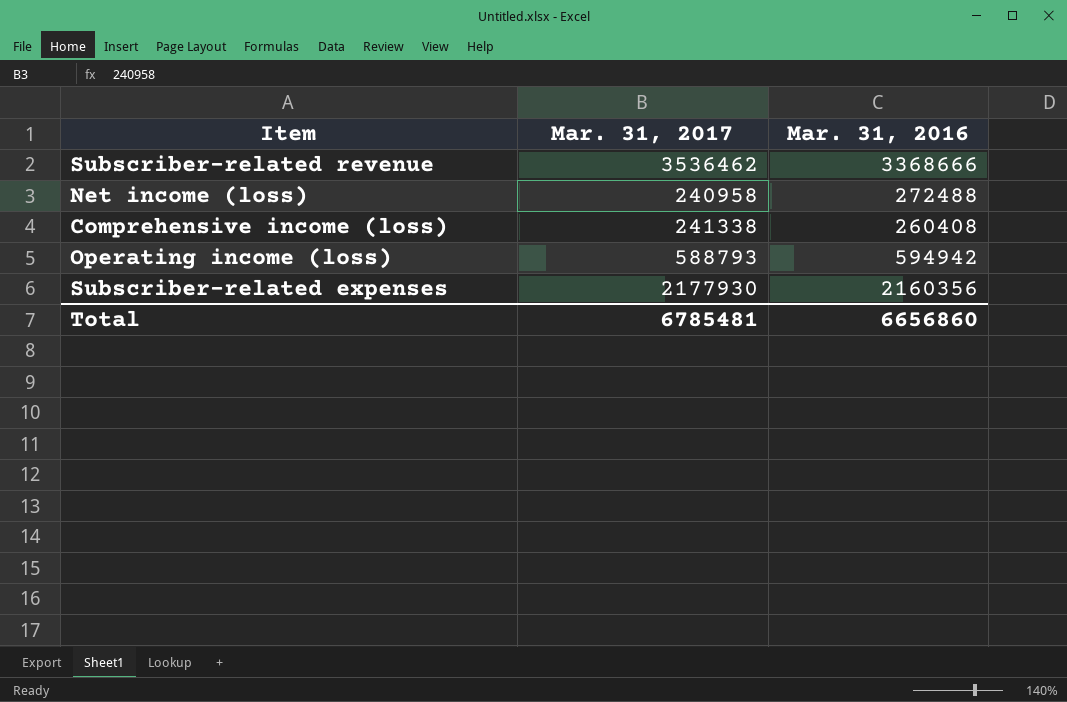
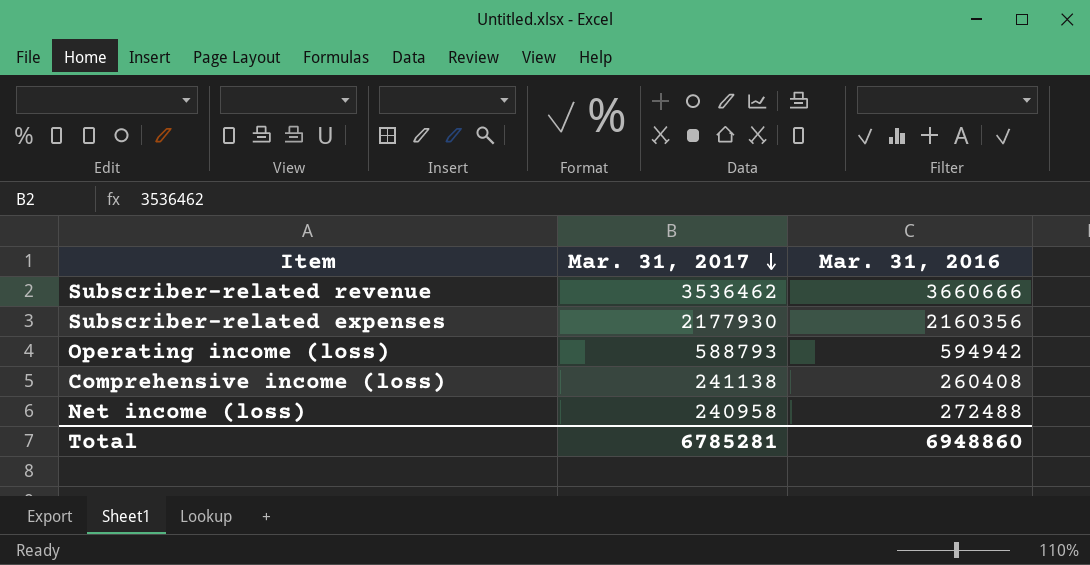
row order: none -> Mar. 31, 2017 descending
Subscriber-related revenue | Mar. 31, 2016: 3368666 -> 3660666
Comprehensive income (loss) | Mar. 31, 2017: 241338 -> 241138
Total | Mar. 31, 2017: 6785481 -> 6785281
Total | Mar. 31, 2016: 6656860 -> 6948860

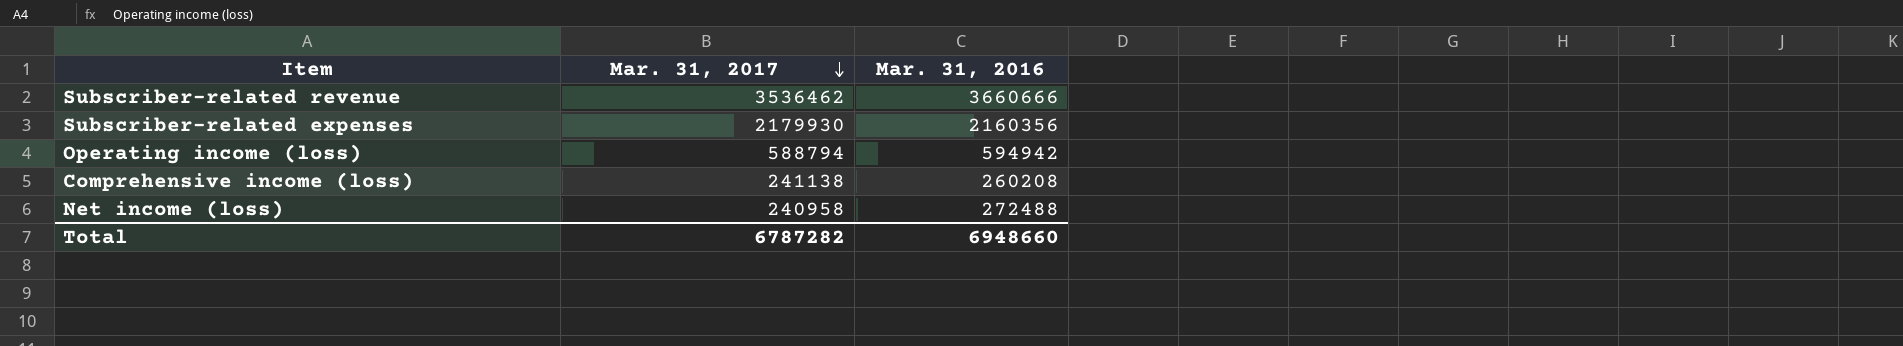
Subscriber-related expenses | Mar. 31, 2017: 2177930 -> 2179930
Operating income (loss) | Mar. 31, 2017: 588793 -> 588794
Comprehensive income (loss) | Mar. 31, 2016: 260408 -> 260208
Total | Mar. 31, 2017: 6785281 -> 6787282
Total | Mar. 31, 2016: 6948860 -> 6948660

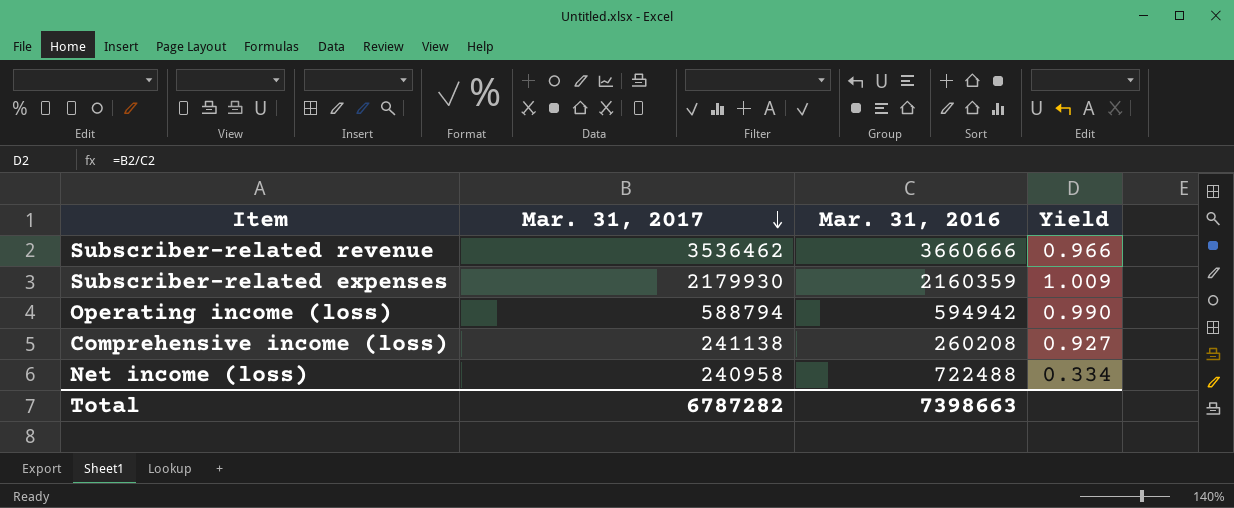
column Yield | formula: none -> [Mar. 31, 2017] / [Mar. 31, 2016]
Subscriber-related expenses | Mar. 31, 2016: 2160356 -> 2160359
Net income (loss) | Mar. 31, 2016: 272488 -> 722488
Total | Mar. 31, 2016: 6948660 -> 7398663

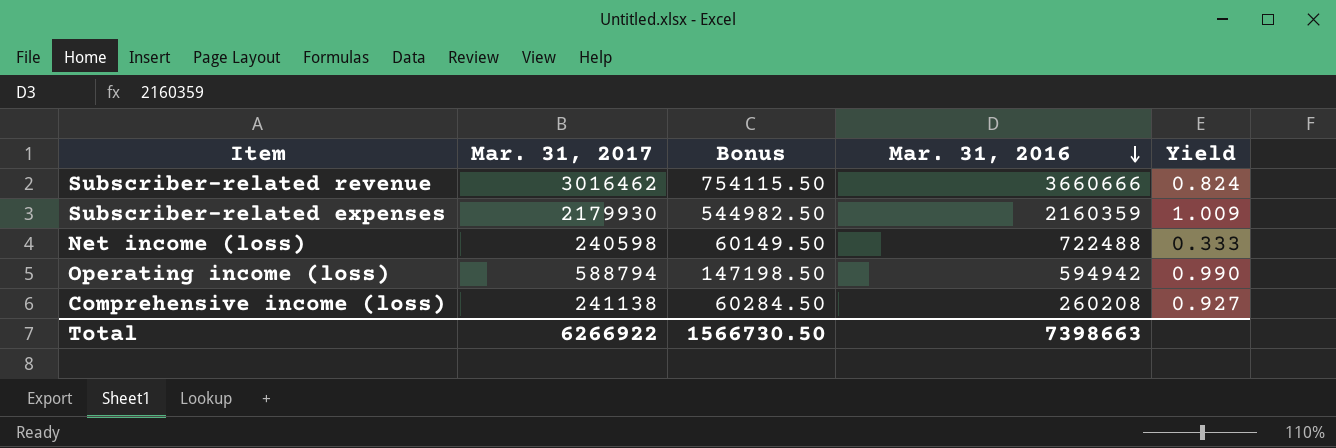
row order: Mar. 31, 2017 descending -> Mar. 31, 2016 descending
column Bonus | formula: none -> [Mar. 31, 2017] * 0.25
Subscriber-related revenue | Mar. 31, 2017: 3536462 -> 3016462
Subscriber-related revenue | Yield: 0.966 -> 0.824
Net income (loss) | Mar. 31, 2017: 240958 -> 240598
Net income (loss) | Yield: 0.334 -> 0.333
Total | Mar. 31, 2017: 6787282 -> 6266922

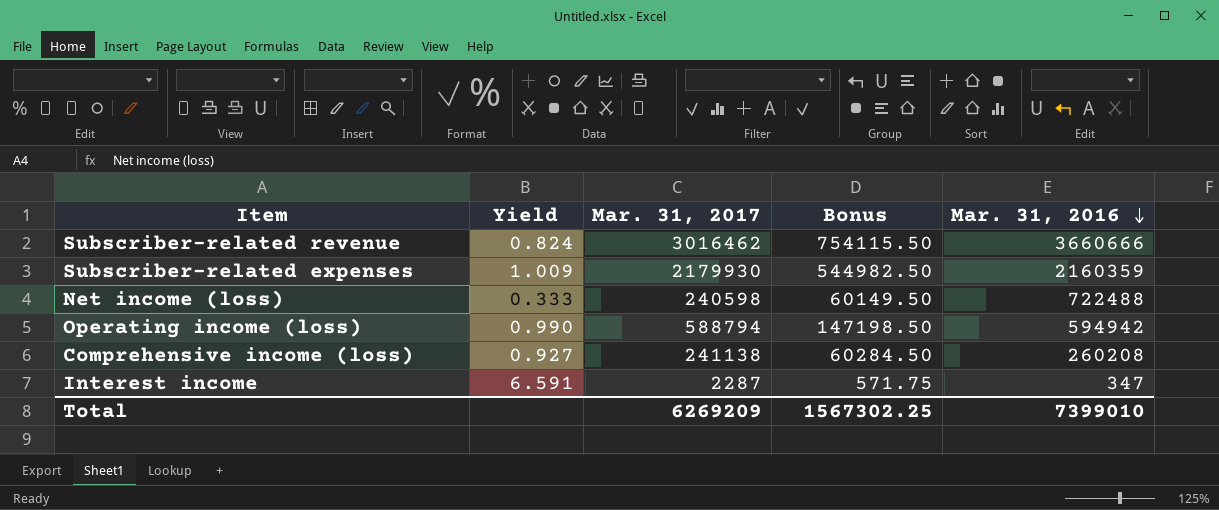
column Yield | position: 5 -> 2
row Interest income: none -> 6.591 | 2287 | 571.75 | 347
Total | Mar. 31, 2017: 6266922 -> 6269209
Total | Bonus: 1566730.50 -> 1567302.25
Total | Mar. 31, 2016: 7398663 -> 7399010

